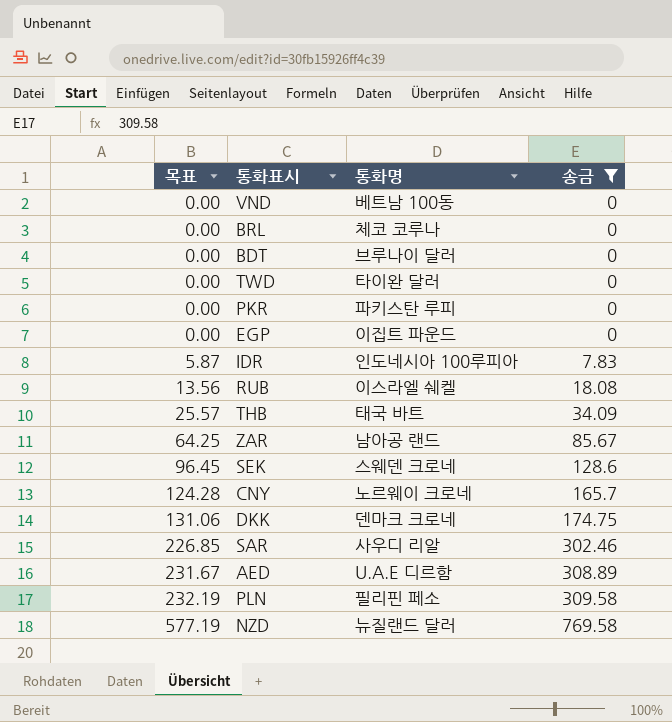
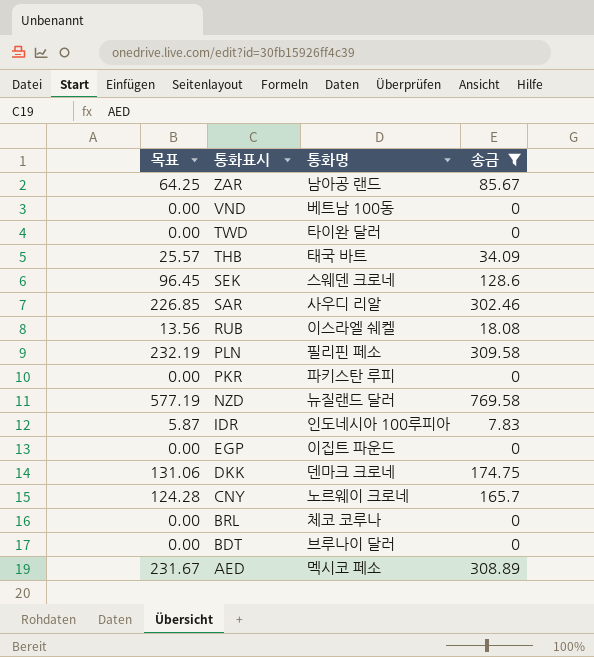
row order: 목표 ascending -> 통화표시 descending
AED | 통화명: U.A.E 디르함 -> 멕시코 페소

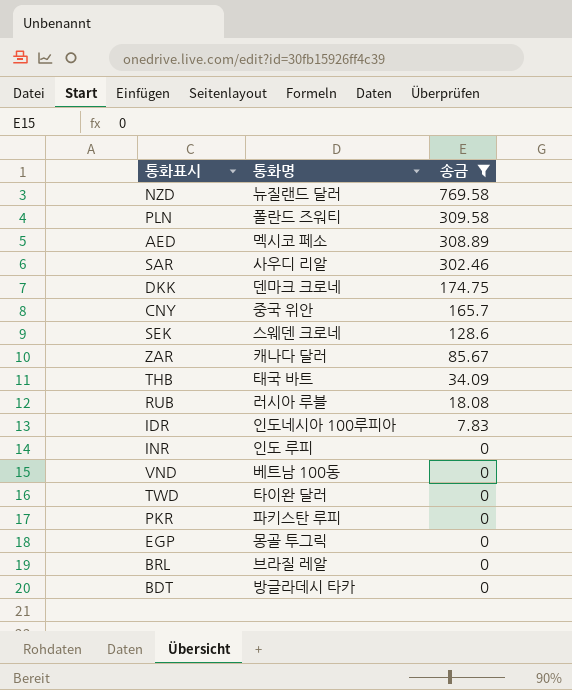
row order: 통화표시 descending -> 송금 descending
column 목표 | formula: [송금] * 0.75 -> none
PLN | 통화명: 필리핀 페소 -> 폴란드 즈워티
CNY | 통화명: 노르웨이 크로네 -> 중국 위안
ZAR | 통화명: 남아공 랜드 -> 캐나다 달러
RUB | 통화명: 이스라엘 쉐켈 -> 러시아 루블
row INR: none -> 인도 루피 | 0
EGP | 통화명: 이집트 파운드 -> 몽골 투그릭
BRL | 통화명: 체코 코루나 -> 브라질 레알
BDT | 통화명: 브루나이 달러 -> 방글라데시 타카

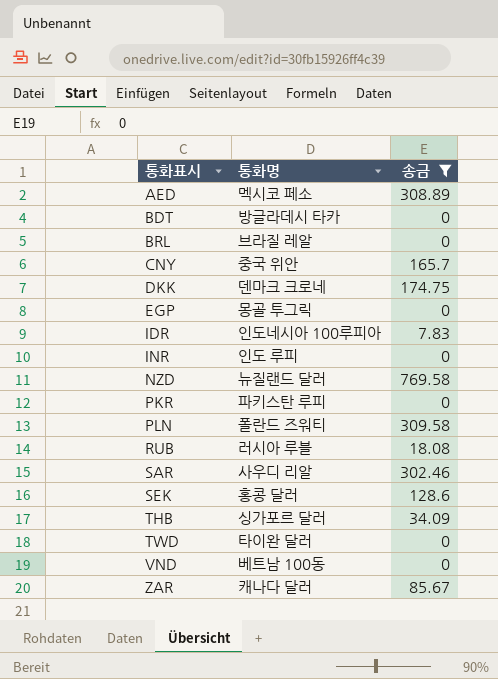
row order: 송금 descending -> 통화표시 ascending
SEK | 통화명: 스웨덴 크로네 -> 홍콩 달러
THB | 통화명: 태국 바트 -> 싱가포르 달러

